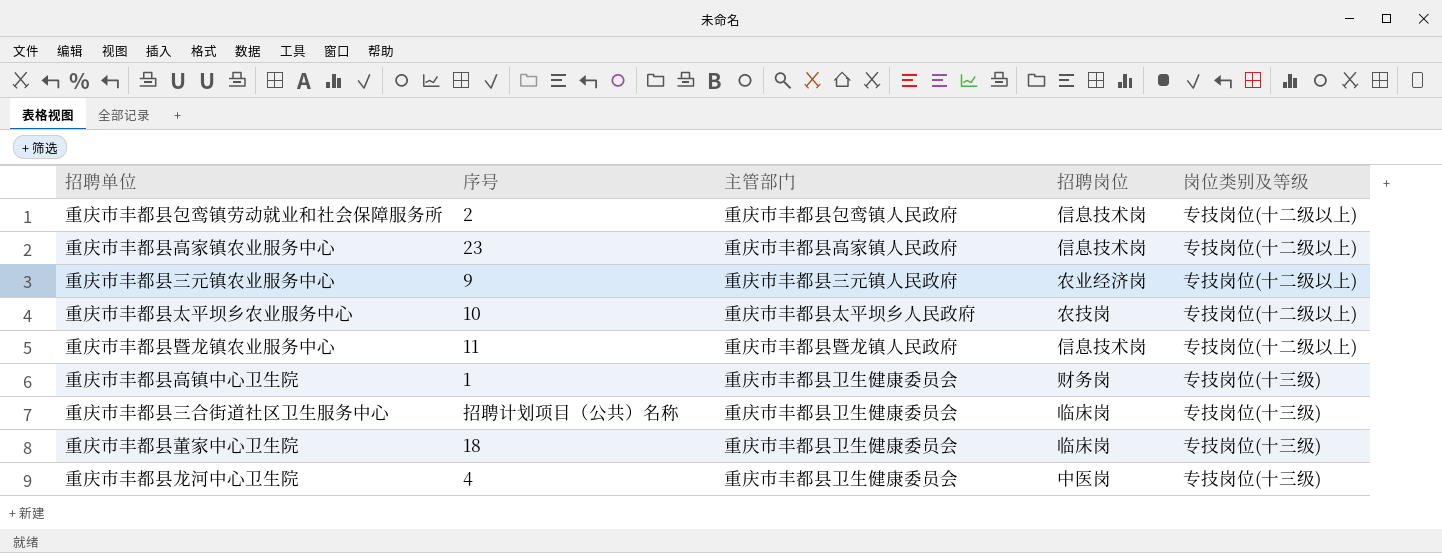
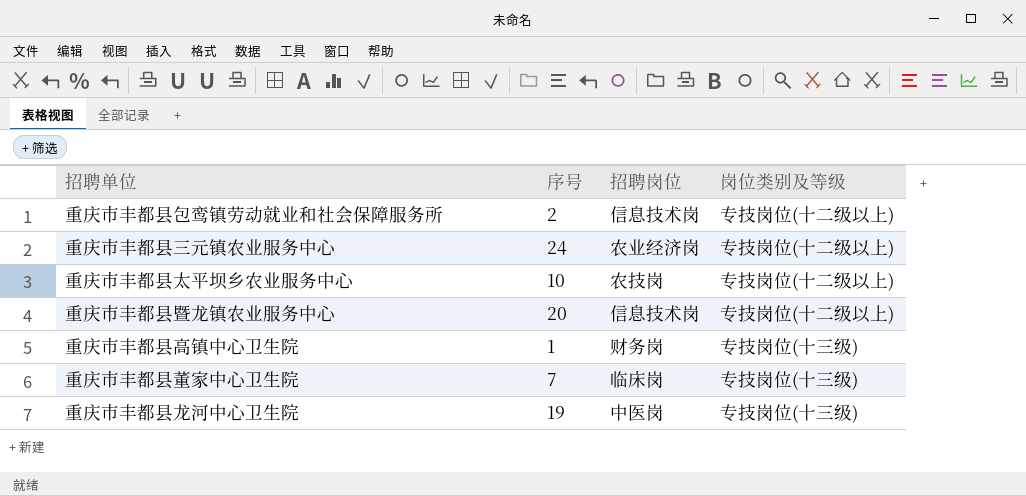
column 主管部门 | position: 3 -> none
row 重庆市丰都县高家镇农业服务中心: 23 | 重庆市丰都县高家镇人民政府 | 信息技术岗 | 专技岗位(十二级以上) -> none
row 重庆市丰都县三合街道社区卫生服务中心: 招聘计划项目（公共）名称 | 重庆市丰都县卫生健康委员会 | 临床岗 | 专技岗位(十三级) -> none
重庆市丰都县三元镇农业服务中心 | 序号: 9 -> 24
重庆市丰都县暨龙镇农业服务中心 | 序号: 11 -> 20
重庆市丰都县董家中心卫生院 | 序号: 18 -> 7
重庆市丰都县龙河中心卫生院 | 序号: 4 -> 19

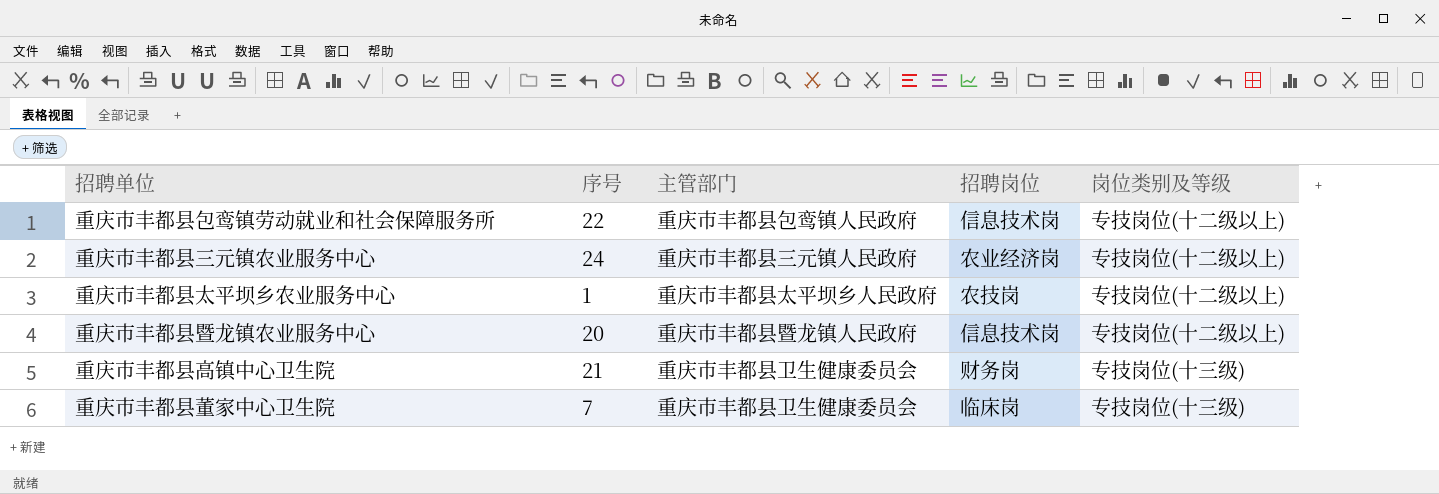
column 主管部门 | position: none -> 3
row 重庆市丰都县龙河中心卫生院: 19 | 中医岗 | 专技岗位(十三级) -> none
重庆市丰都县包鸾镇劳动就业和社会保障服务所 | 序号: 2 -> 22
重庆市丰都县太平坝乡农业服务中心 | 序号: 10 -> 1
重庆市丰都县高镇中心卫生院 | 序号: 1 -> 21

